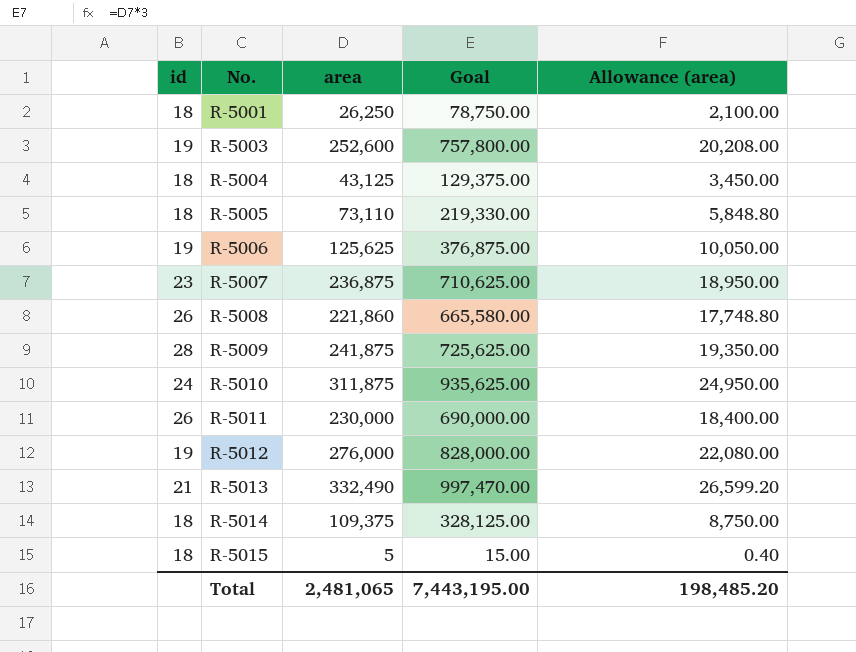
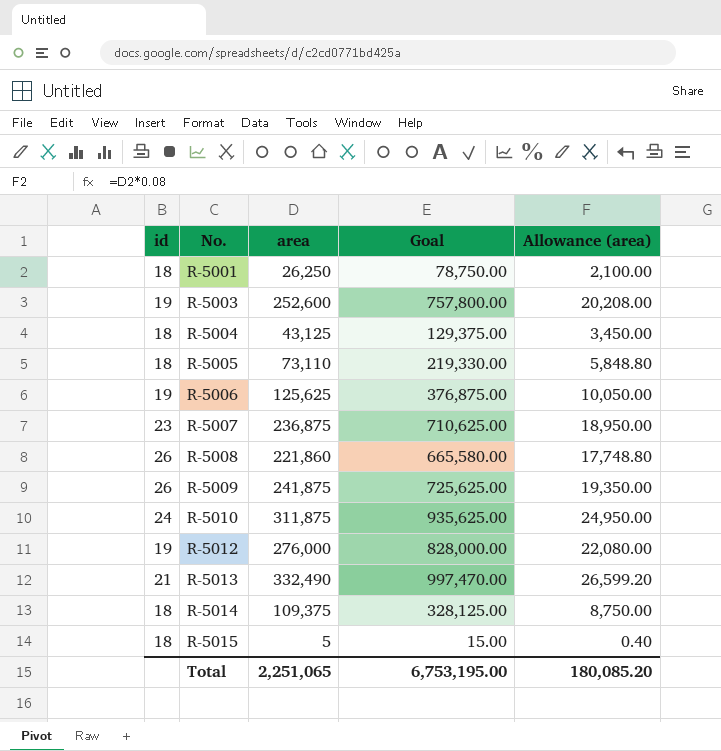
row R-5011: 26 | 230,000 | 690,000.00 | 18,400.00 -> none
R-5009 | id: 28 -> 26
Total | area: 2,481,065 -> 2,251,065
Total | Goal: 7,443,195.00 -> 6,753,195.00
Total | Allowance (area): 198,485.20 -> 180,085.20

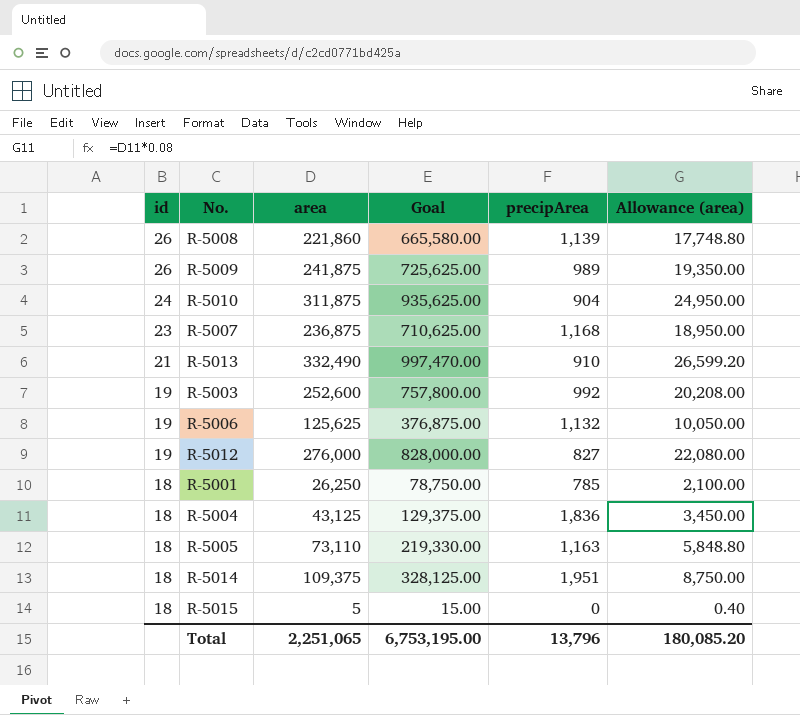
row order: No. ascending -> id descending
column precipArea | position: none -> 5

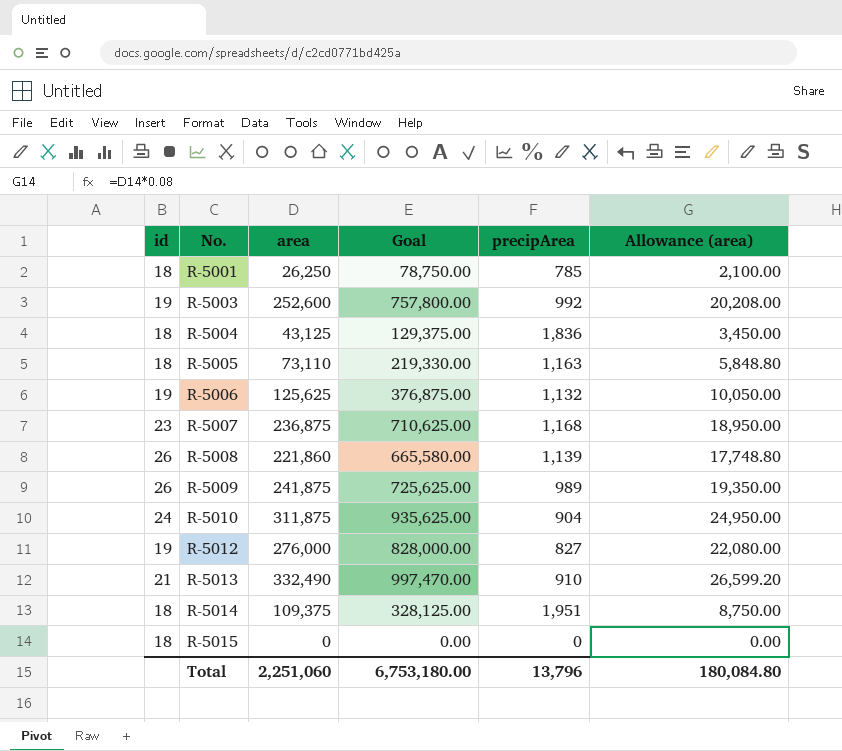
row order: id descending -> No. ascending
R-5015 | area: 5 -> 0
R-5015 | Goal: 15.00 -> 0.00
R-5015 | Allowance (area): 0.40 -> 0.00
Total | area: 2,251,065 -> 2,251,060
Total | Goal: 6,753,195.00 -> 6,753,180.00
Total | Allowance (area): 180,085.20 -> 180,084.80

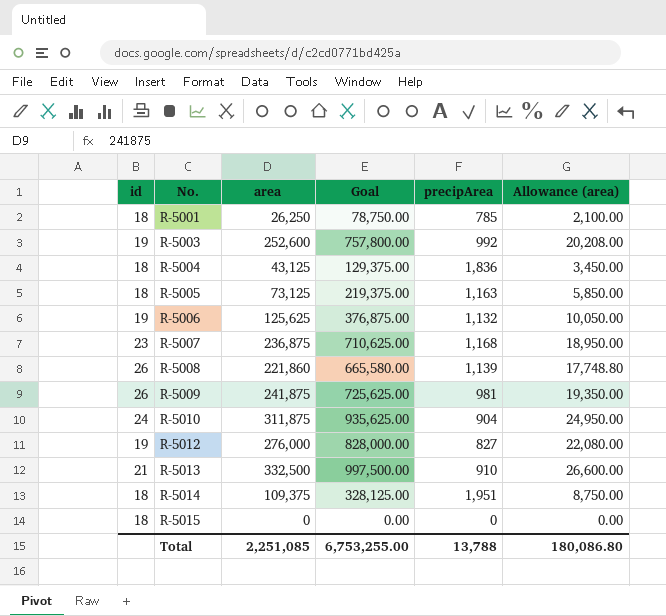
R-5005 | area: 73,110 -> 73,125
R-5005 | Goal: 219,330.00 -> 219,375.00
R-5005 | Allowance (area): 5,848.80 -> 5,850.00
R-5009 | precipArea: 989 -> 981
R-5013 | area: 332,490 -> 332,500
R-5013 | Goal: 997,470.00 -> 997,500.00
R-5013 | Allowance (area): 26,599.20 -> 26,600.00
Total | area: 2,251,060 -> 2,251,085
Total | Goal: 6,753,180.00 -> 6,753,255.00
Total | precipArea: 13,796 -> 13,788
Total | Allowance (area): 180,084.80 -> 180,086.80

